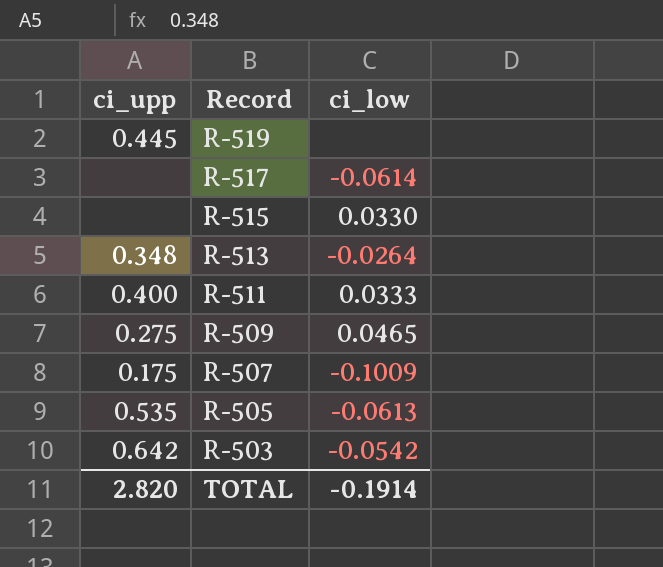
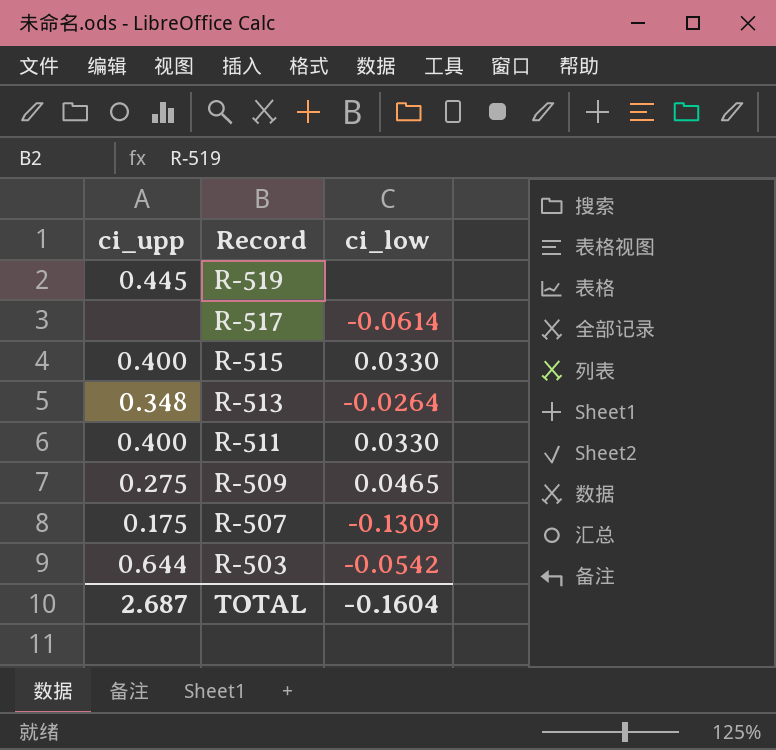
row R-505: 0.535 | -0.0613 -> none
R-515 | ci_upp: none -> 0.400
R-511 | ci_low: 0.0333 -> 0.0330
R-507 | ci_low: -0.1009 -> -0.1309
R-503 | ci_upp: 0.642 -> 0.644
TOTAL | ci_upp: 2.820 -> 2.687
TOTAL | ci_low: -0.1914 -> -0.1604

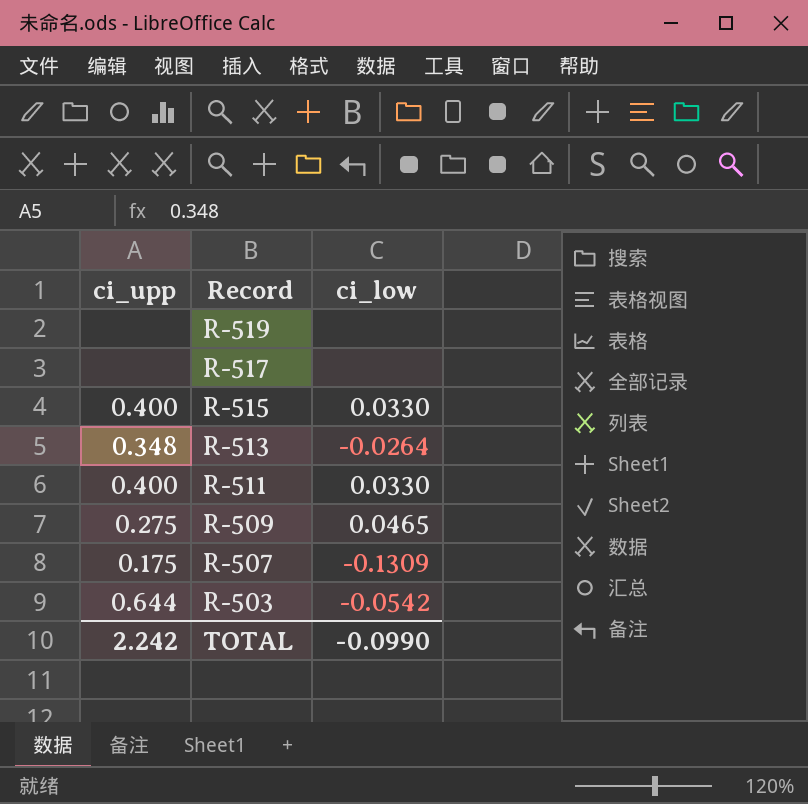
R-519 | ci_upp: 0.445 -> none
R-517 | ci_low: -0.0614 -> none
TOTAL | ci_upp: 2.687 -> 2.242
TOTAL | ci_low: -0.1604 -> -0.0990

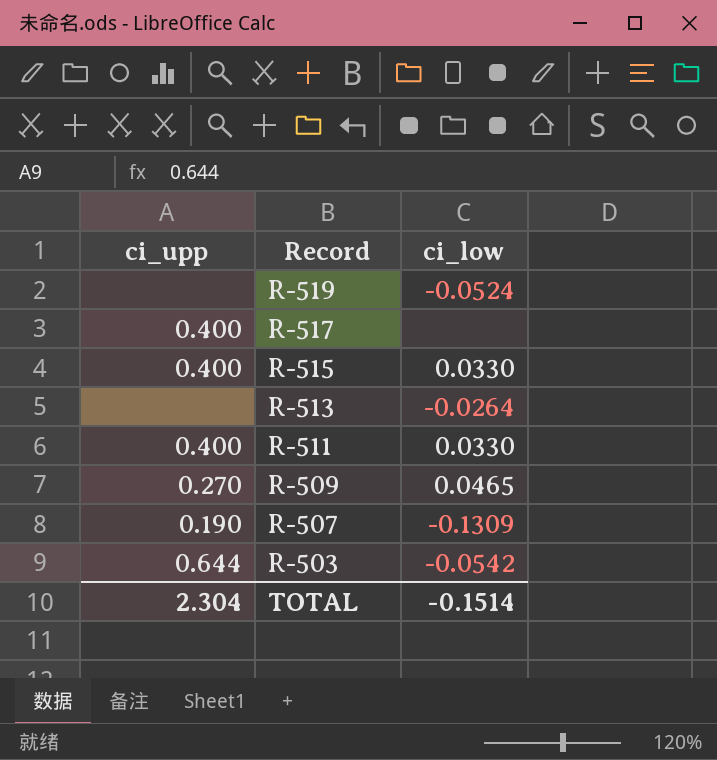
R-519 | ci_low: none -> -0.0524
R-517 | ci_upp: none -> 0.400
R-513 | ci_upp: 0.348 -> none
R-509 | ci_upp: 0.275 -> 0.270
R-507 | ci_upp: 0.175 -> 0.190
TOTAL | ci_upp: 2.242 -> 2.304
TOTAL | ci_low: -0.0990 -> -0.1514

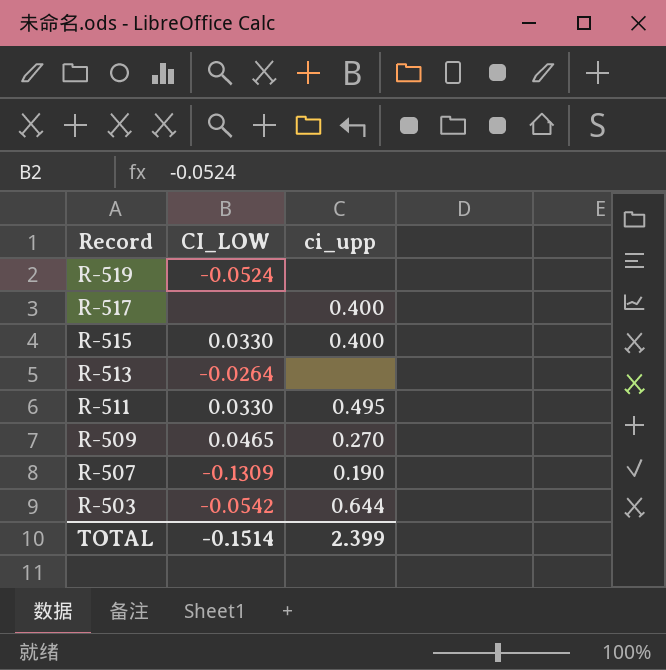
column name: ci_low -> CI_LOW
column ci_upp | position: 1 -> 3
R-511 | ci_upp: 0.400 -> 0.495
TOTAL | ci_upp: 2.304 -> 2.399

